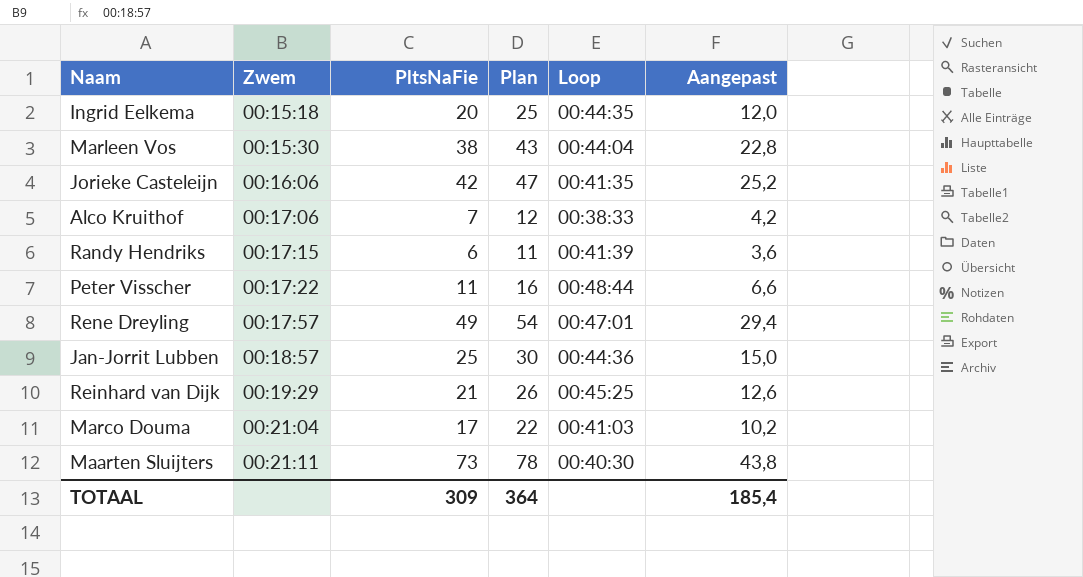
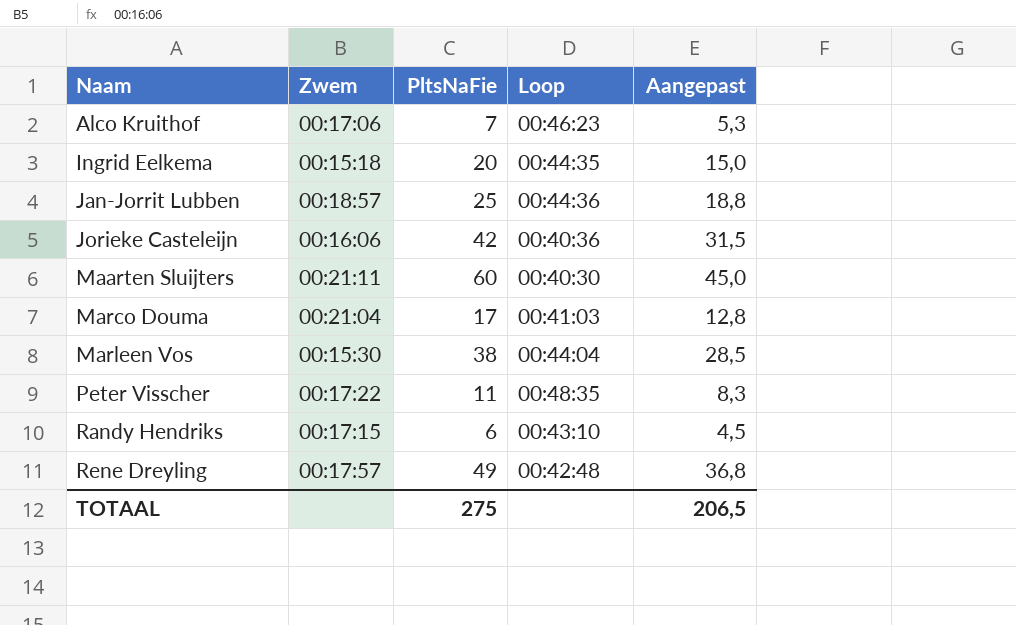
row order: Zwem ascending -> Naam ascending
column Plan | formula: [PltsNaFie] + 5 -> none
column Aangepast | formula: [PltsNaFie] * 0,6 -> [PltsNaFie] * 0,75
row Reinhard van Dijk: 00:19:29 | 21 | 26 | 00:45:25 | 12,6 -> none
Alco Kruithof | Loop: 00:38:33 -> 00:46:23
Jorieke Casteleijn | Loop: 00:41:35 -> 00:40:36
Maarten Sluijters | PltsNaFie: 73 -> 60
Peter Visscher | Loop: 00:48:44 -> 00:48:35
Randy Hendriks | Loop: 00:41:39 -> 00:43:10
Rene Dreyling | Loop: 00:47:01 -> 00:42:48
TOTAAL | PltsNaFie: 309 -> 275
TOTAAL | Aangepast: 185,4 -> 206,5

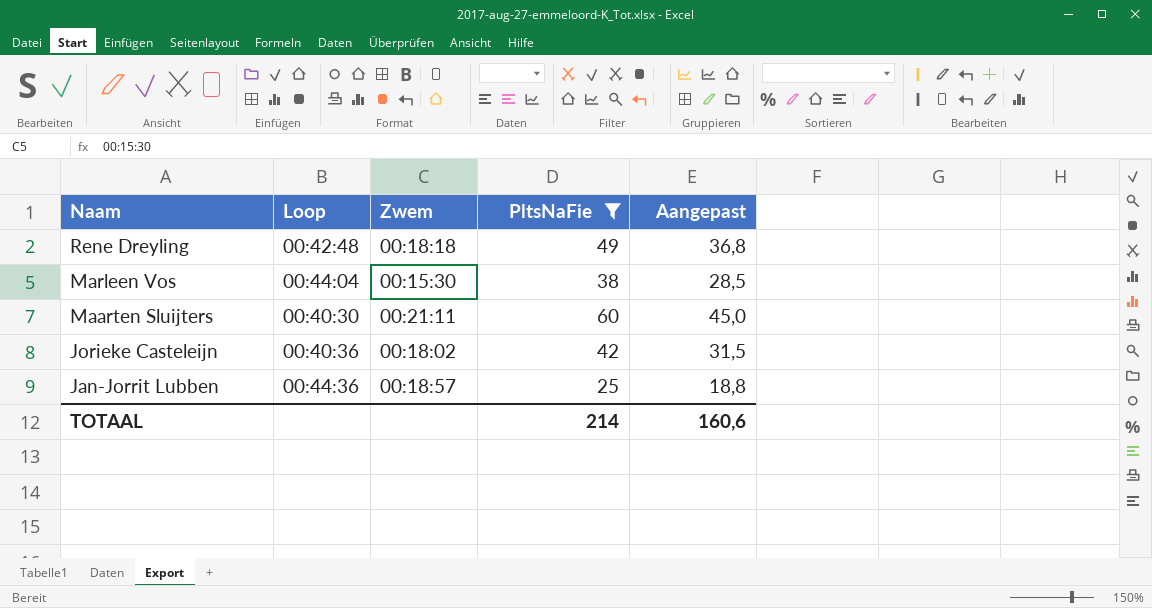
filter: none -> PltsNaFie >= 25
row order: Naam ascending -> Naam descending
column Loop | position: 4 -> 2
Rene Dreyling | Zwem: 00:17:57 -> 00:18:18
Jorieke Casteleijn | Zwem: 00:16:06 -> 00:18:02
TOTAAL | PltsNaFie: 275 -> 214
TOTAAL | Aangepast: 206,5 -> 160,6

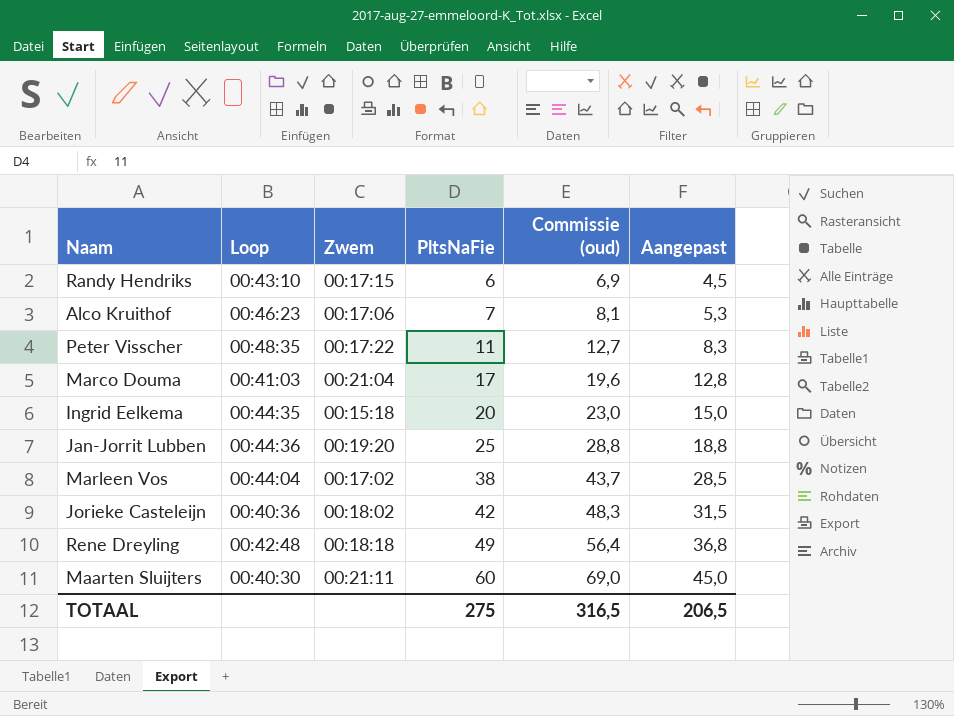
filter: PltsNaFie >= 25 -> none
row order: Naam descending -> PltsNaFie ascending
column Commissie (oud) | formula: none -> [PltsNaFie] * 1,15
Jan-Jorrit Lubben | Zwem: 00:18:57 -> 00:19:20
Marleen Vos | Zwem: 00:15:30 -> 00:17:02
TOTAAL | PltsNaFie: 214 -> 275
TOTAAL | Aangepast: 160,6 -> 206,5

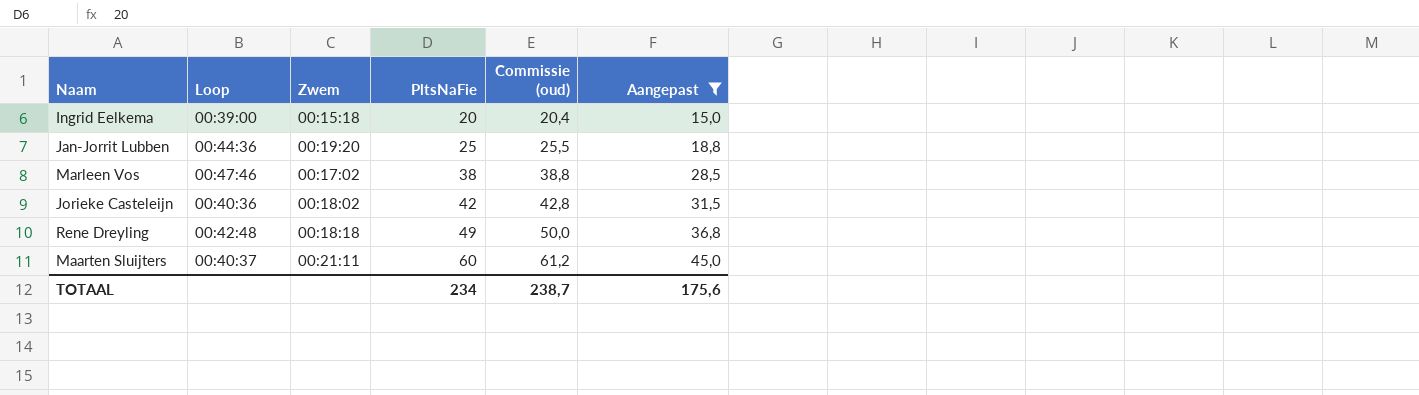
filter: none -> Aangepast >= 15,0
column Commissie (oud) | formula: [PltsNaFie] * 1,15 -> [PltsNaFie] * 1,02
Ingrid Eelkema | Loop: 00:44:35 -> 00:39:00
Marleen Vos | Loop: 00:44:04 -> 00:47:46
Maarten Sluijters | Loop: 00:40:30 -> 00:40:37
TOTAAL | PltsNaFie: 275 -> 234
TOTAAL | Commissie (oud): 316,5 -> 238,7
TOTAAL | Aangepast: 206,5 -> 175,6

